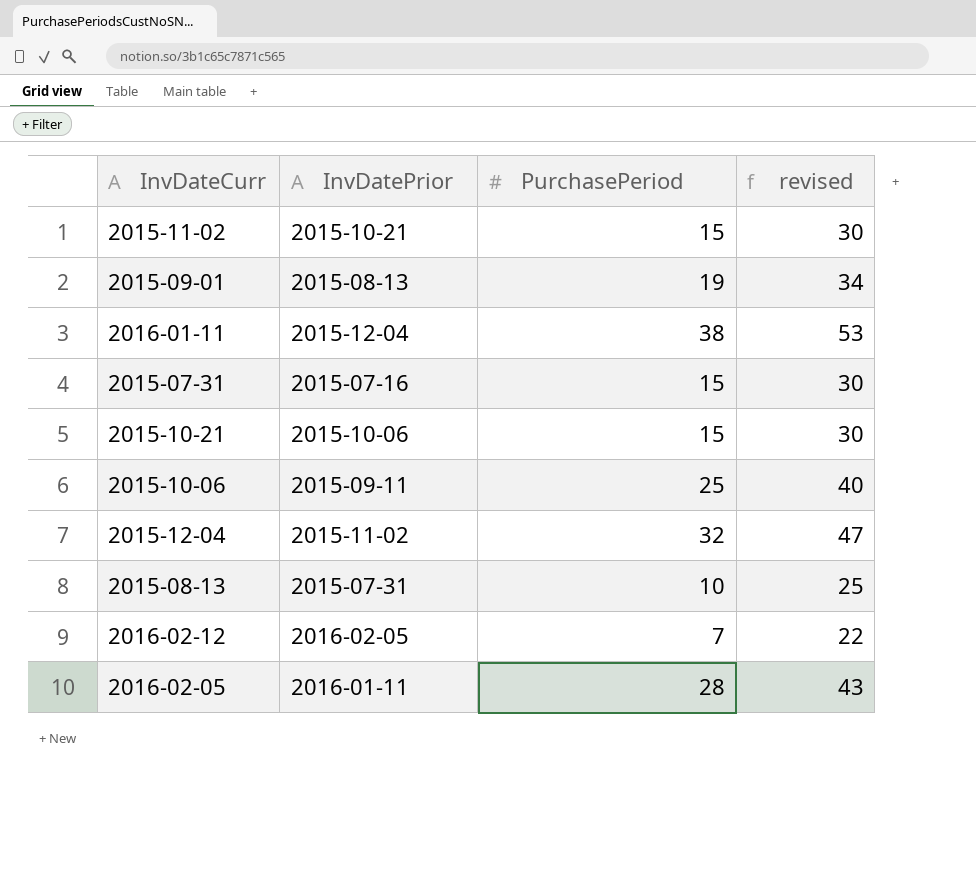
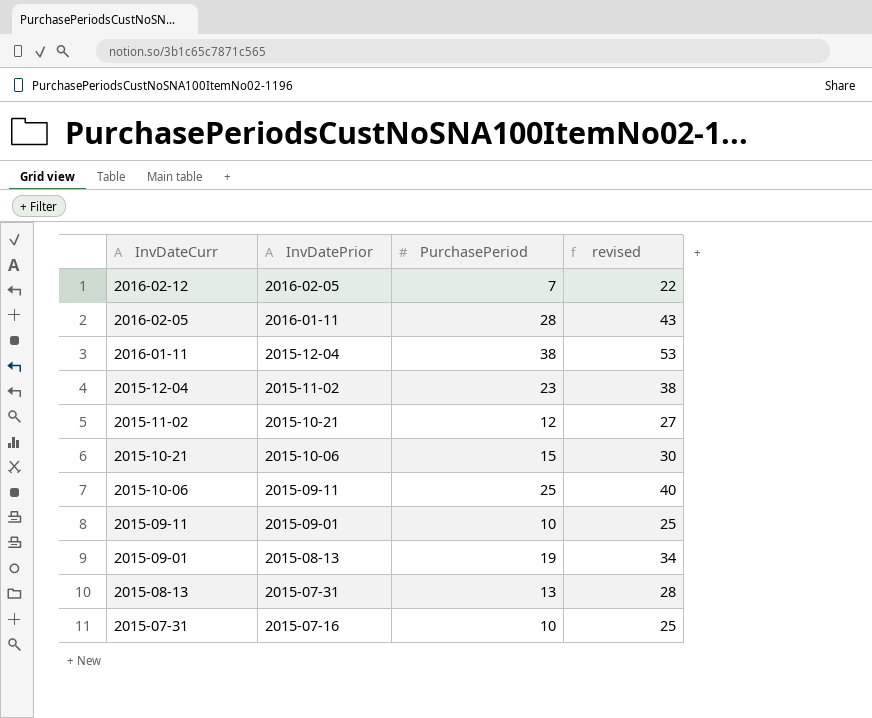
row order: none -> InvDateCurr descending
2015-12-04 | PurchasePeriod: 32 -> 23
2015-12-04 | revised: 47 -> 38
2015-11-02 | PurchasePeriod: 15 -> 12
2015-11-02 | revised: 30 -> 27
row 2015-09-11: none -> 2015-09-01 | 10 | 25
2015-08-13 | PurchasePeriod: 10 -> 13
2015-08-13 | revised: 25 -> 28
2015-07-31 | PurchasePeriod: 15 -> 10
2015-07-31 | revised: 30 -> 25

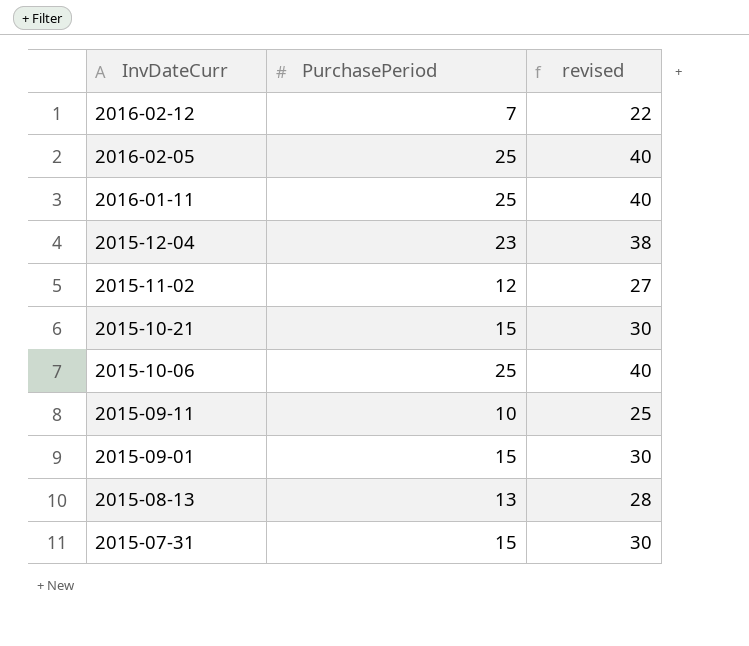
column InvDatePrior | position: 2 -> none
2016-02-05 | PurchasePeriod: 28 -> 25
2016-02-05 | revised: 43 -> 40
2016-01-11 | PurchasePeriod: 38 -> 25
2016-01-11 | revised: 53 -> 40
2015-09-01 | PurchasePeriod: 19 -> 15
2015-09-01 | revised: 34 -> 30
2015-07-31 | PurchasePeriod: 10 -> 15
2015-07-31 | revised: 25 -> 30

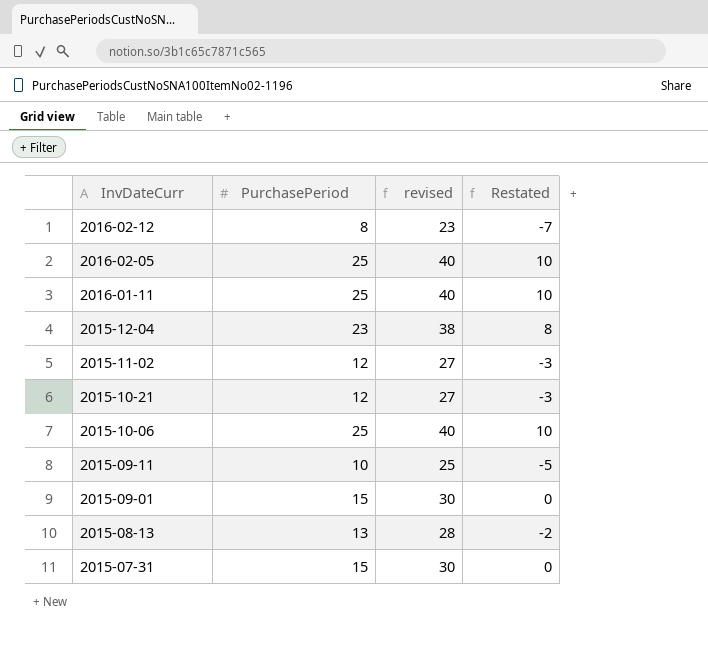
column Restated | formula: none -> [PurchasePeriod] - 15
2016-02-12 | PurchasePeriod: 7 -> 8
2016-02-12 | revised: 22 -> 23
2015-10-21 | PurchasePeriod: 15 -> 12
2015-10-21 | revised: 30 -> 27

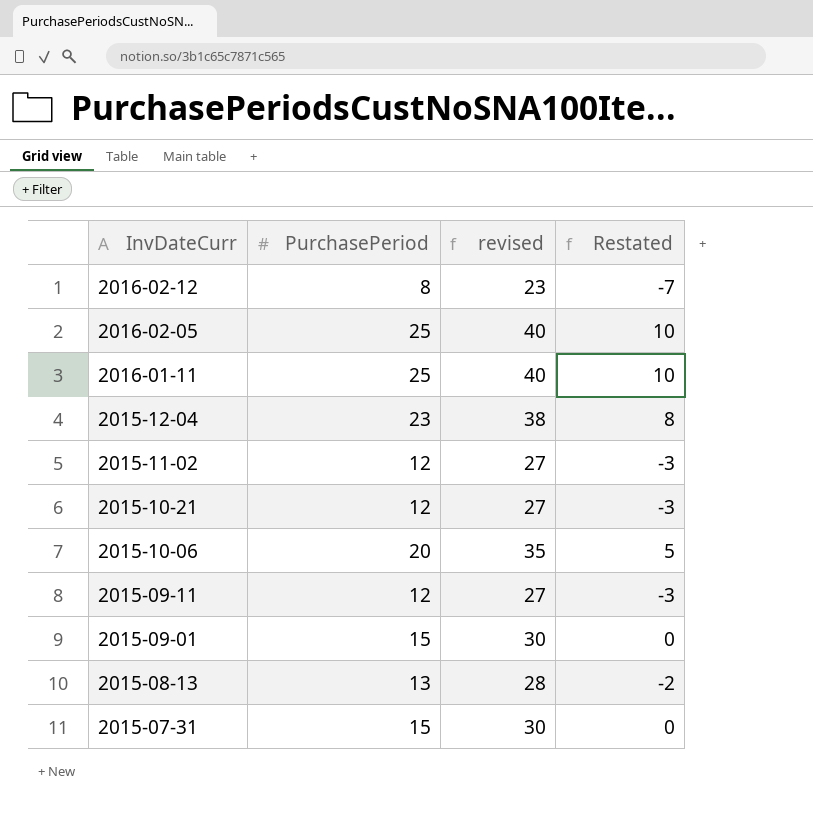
2015-10-06 | PurchasePeriod: 25 -> 20
2015-10-06 | revised: 40 -> 35
2015-10-06 | Restated: 10 -> 5
2015-09-11 | PurchasePeriod: 10 -> 12
2015-09-11 | revised: 25 -> 27
2015-09-11 | Restated: -5 -> -3

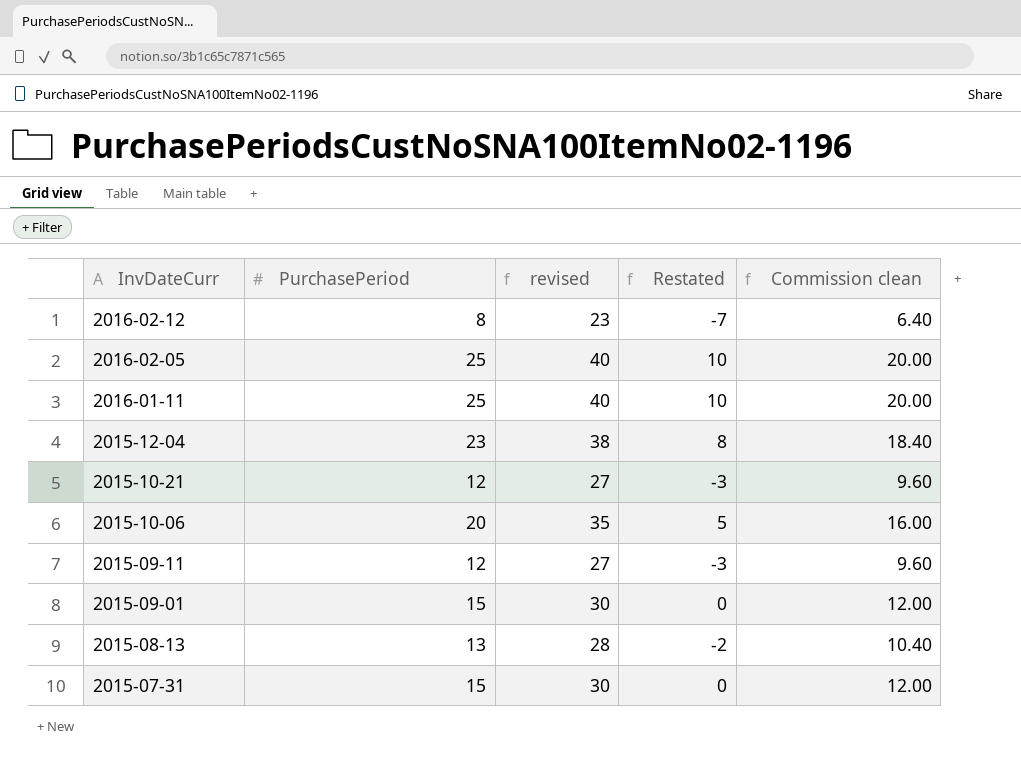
column Commission clean | formula: none -> [PurchasePeriod] * 0.8
row 2015-11-02: 12 | 27 | -3 -> none

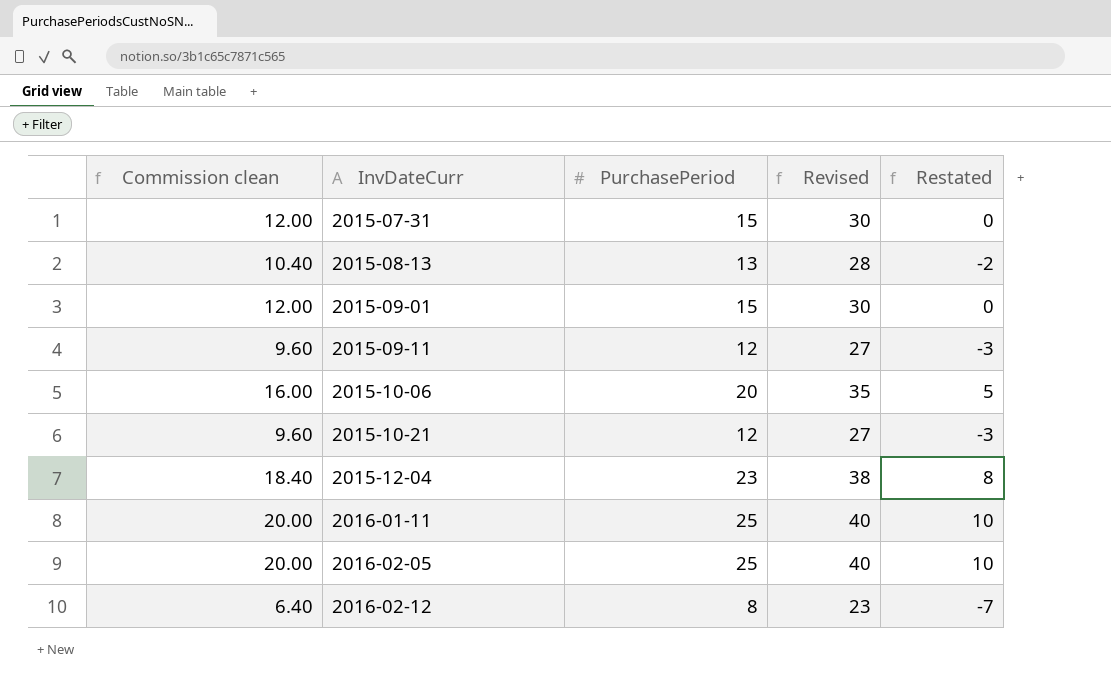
row order: InvDateCurr descending -> InvDateCurr ascending
column Commission clean | position: 5 -> 1
column name: revised -> Revised

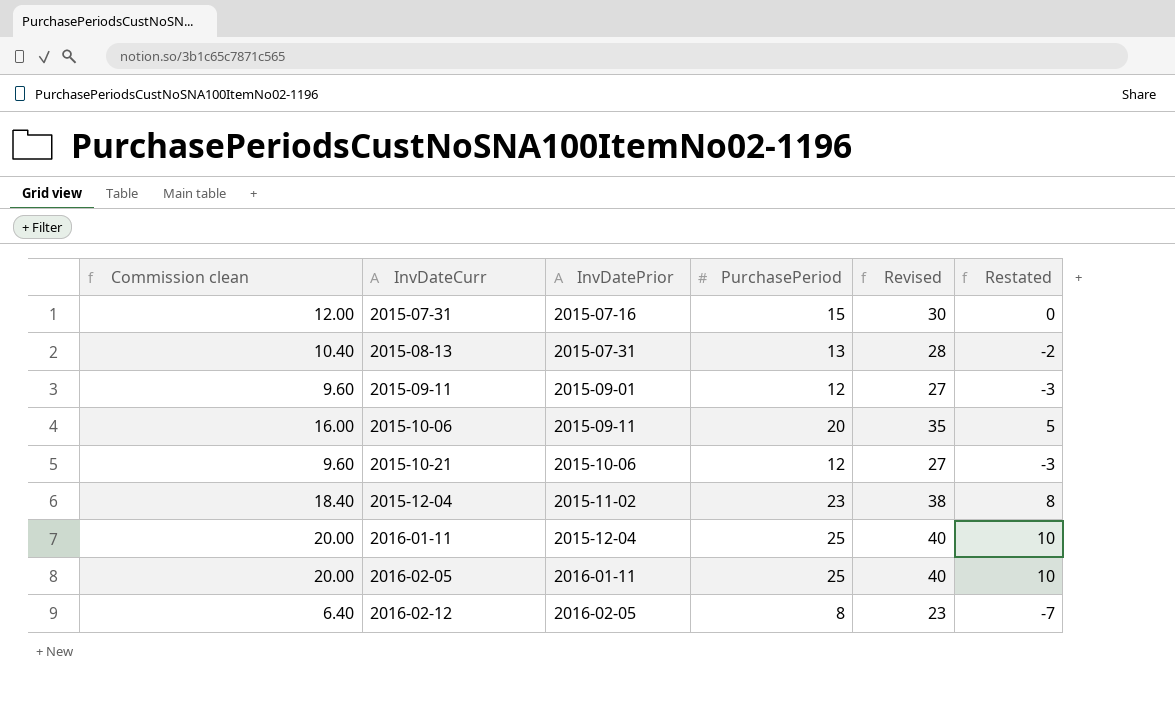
column InvDatePrior | position: none -> 3
row 2015-09-01: 12.00 | 15 | 30 | 0 -> none

